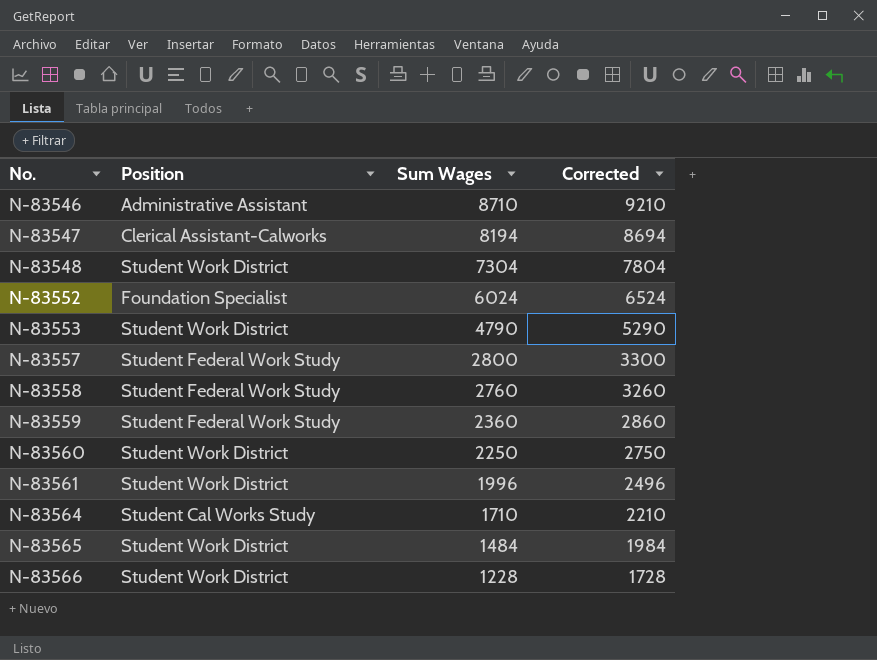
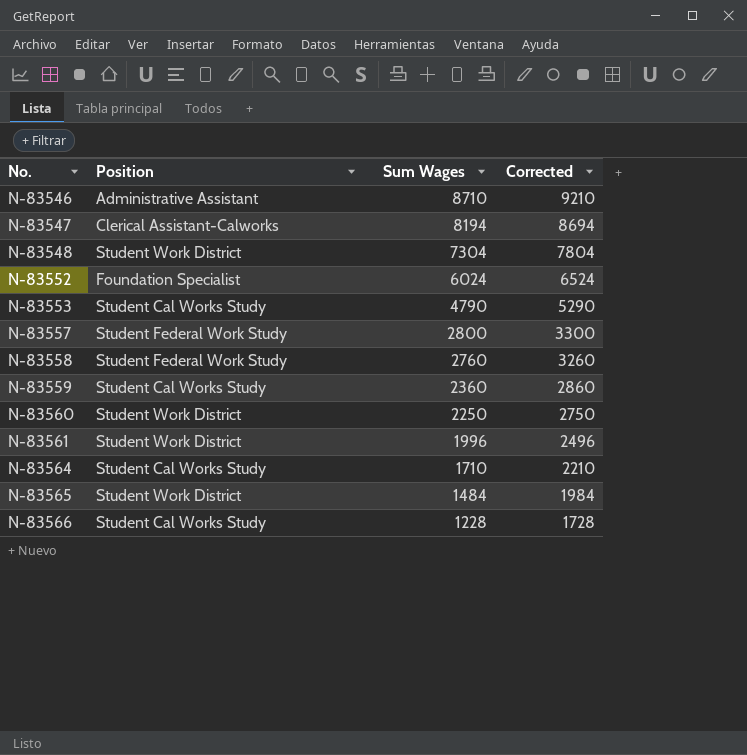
N-83553 | Position: Student Work District -> Student Cal Works Study
N-83559 | Position: Student Federal Work Study -> Student Cal Works Study
N-83566 | Position: Student Work District -> Student Cal Works Study

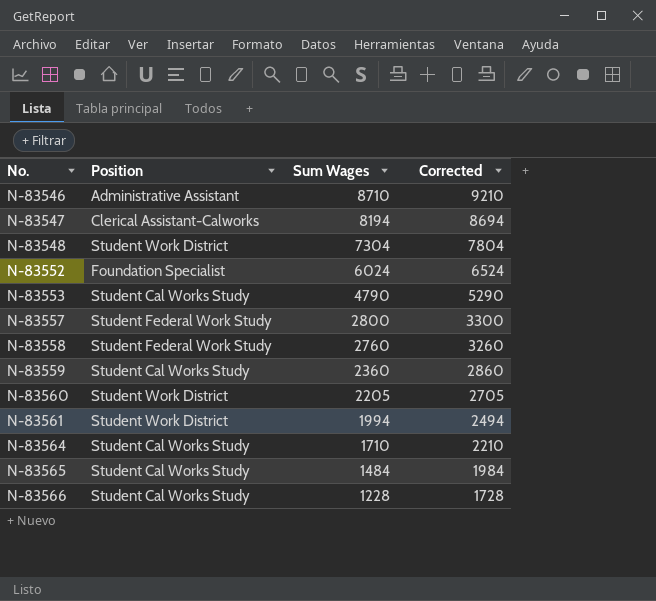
N-83560 | Sum Wages: 2250 -> 2205
N-83560 | Corrected: 2750 -> 2705
N-83561 | Sum Wages: 1996 -> 1994
N-83561 | Corrected: 2496 -> 2494
N-83565 | Position: Student Work District -> Student Cal Works Study

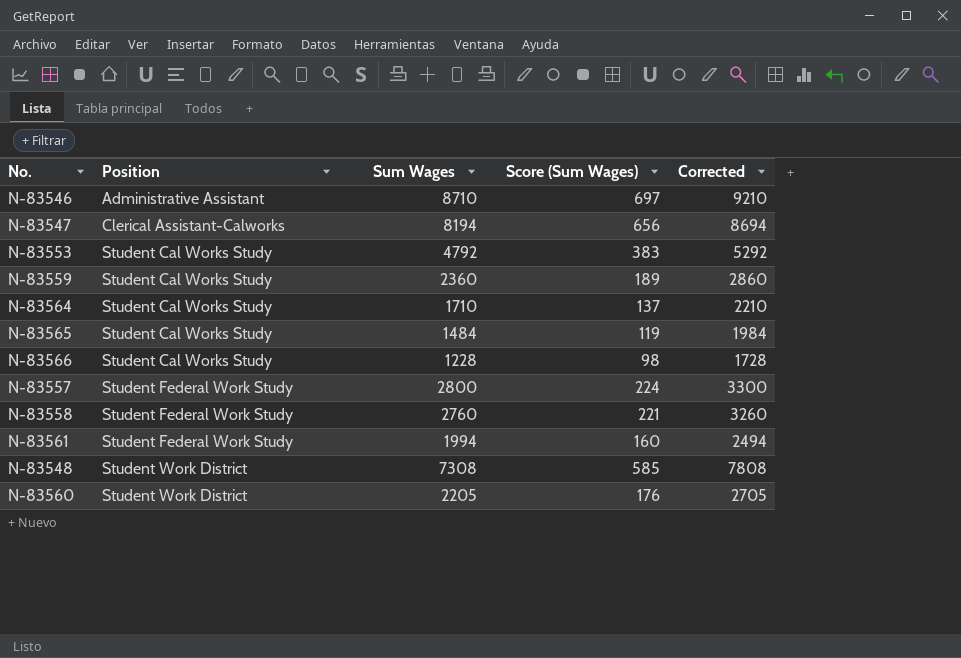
row order: No. ascending -> Position ascending
column Score (Sum Wages) | formula: none -> [Sum Wages] * 0.08
row N-83552: Foundation Specialist | 6024 | 6524 -> none
N-83553 | Sum Wages: 4790 -> 4792
N-83553 | Corrected: 5290 -> 5292
N-83561 | Position: Student Work District -> Student Federal Work Study
N-83548 | Sum Wages: 7304 -> 7308
N-83548 | Corrected: 7804 -> 7808

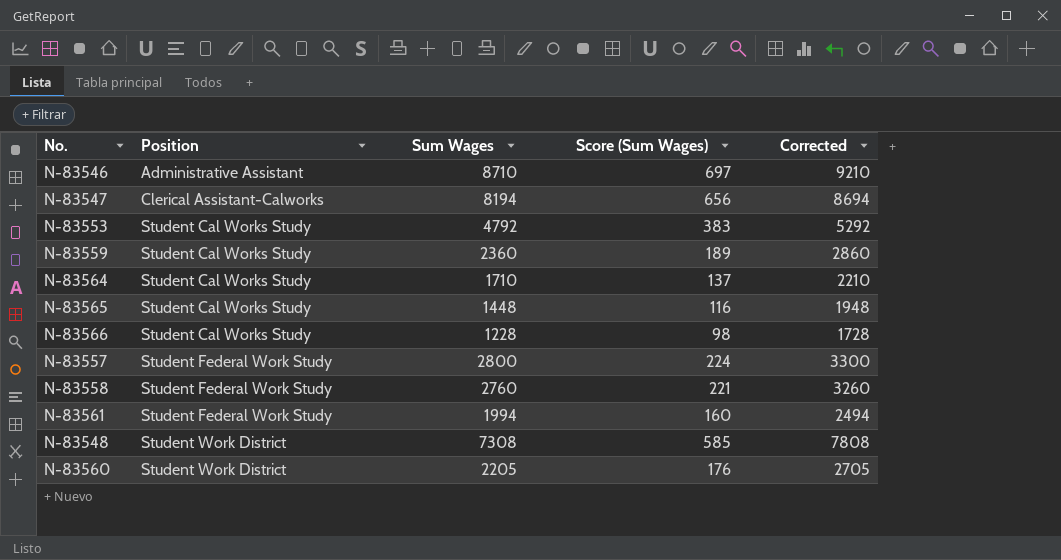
N-83565 | Sum Wages: 1484 -> 1448
N-83565 | Score (Sum Wages): 119 -> 116
N-83565 | Corrected: 1984 -> 1948

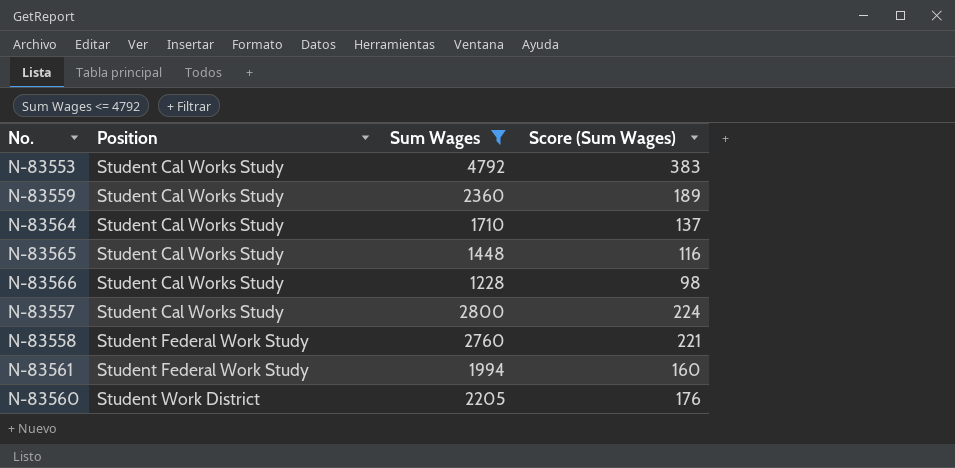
filter: none -> Sum Wages <= 4792
column Corrected | formula: [Sum Wages] + 500 -> none
N-83557 | Position: Student Federal Work Study -> Student Cal Works Study

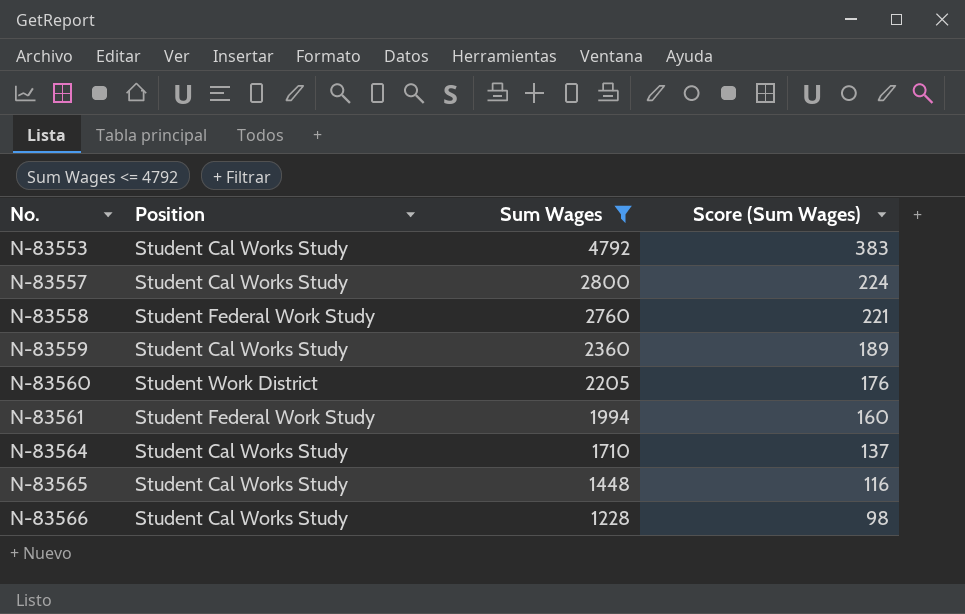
row order: Position ascending -> No. ascending

